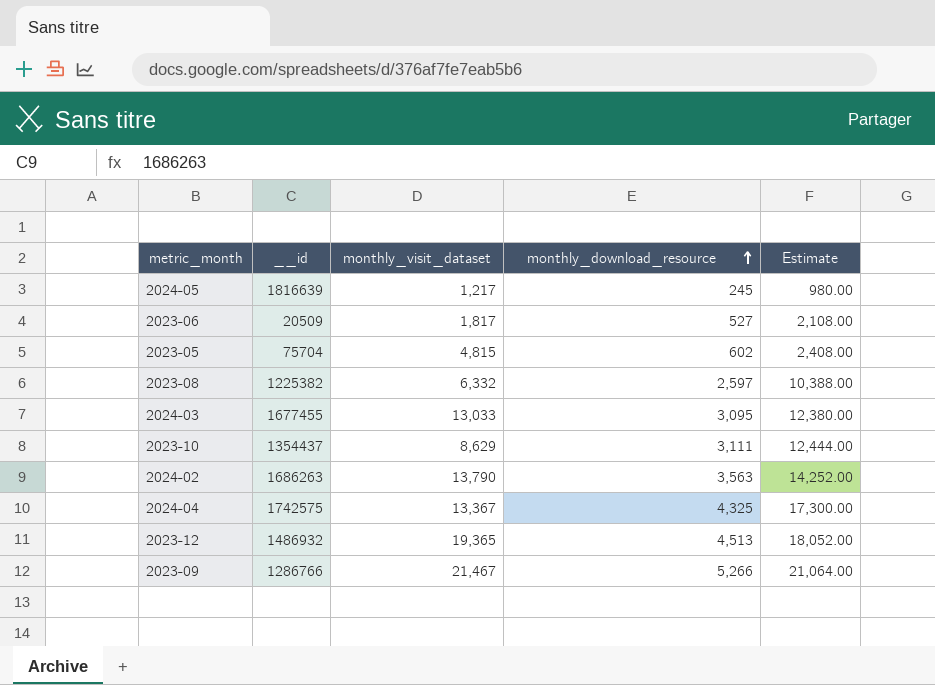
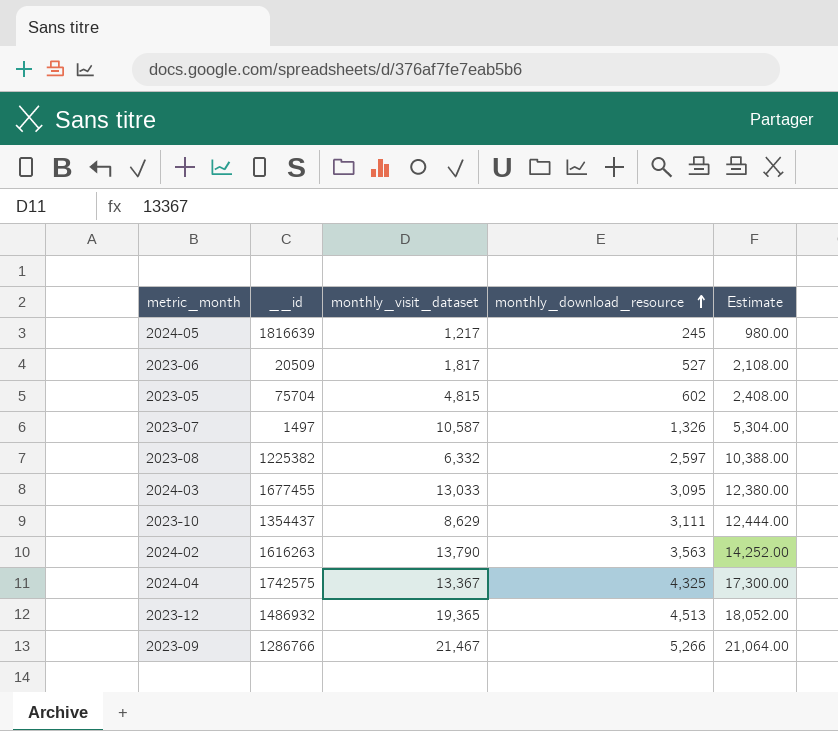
row 2023-07: none -> 1497 | 10,587 | 1,326 | 5,304.00
2024-02 | __id: 1686263 -> 1616263

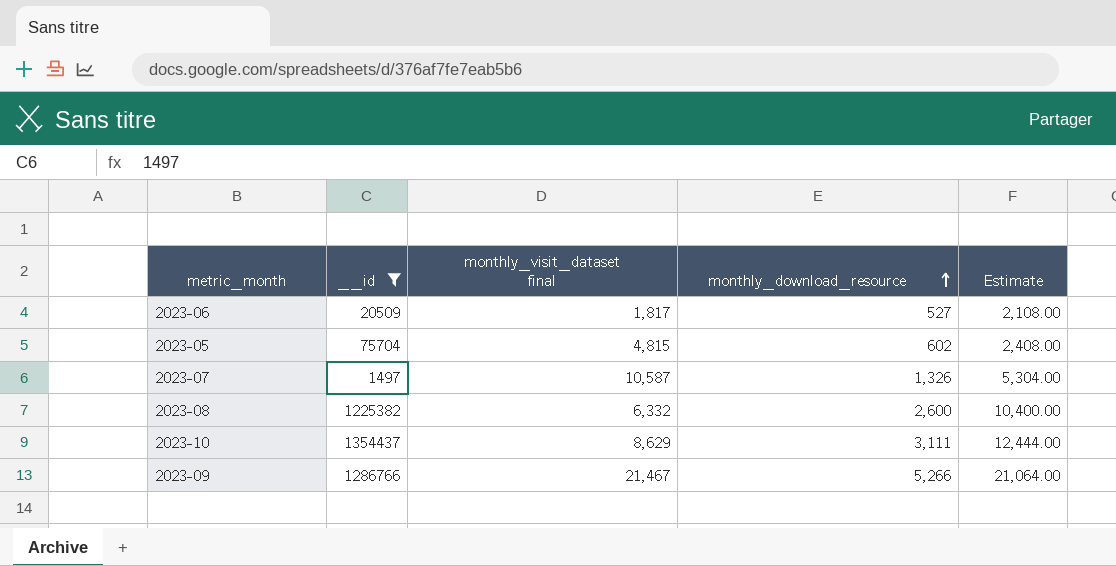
filter: none -> __id <= 1354437
column name: monthly_visit_dataset -> monthly_visit_dataset final
2023-08 | monthly_download_resource: 2,597 -> 2,600
2023-08 | Estimate: 10,388.00 -> 10,400.00

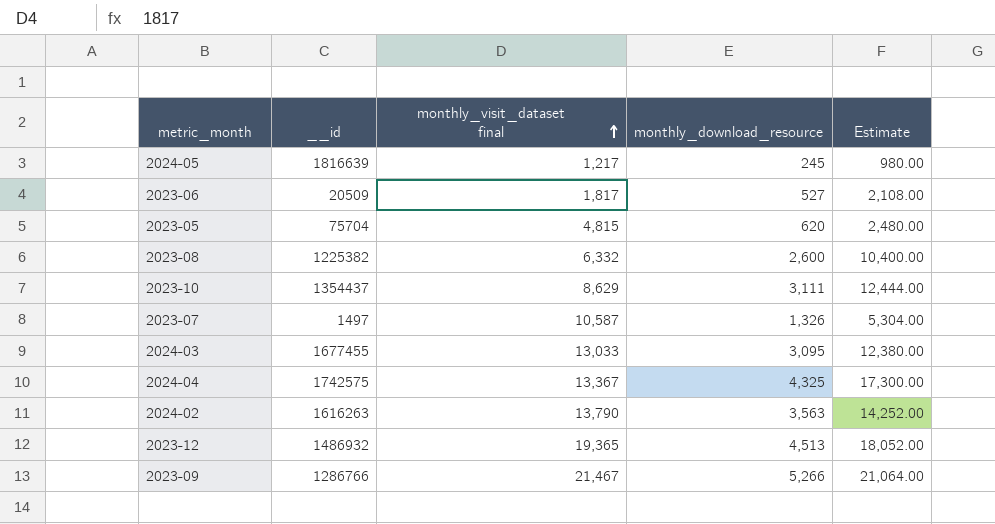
filter: __id <= 1354437 -> none
row order: monthly_download_resource ascending -> monthly_visit_dataset final ascending
2023-05 | monthly_download_resource: 602 -> 620
2023-05 | Estimate: 2,408.00 -> 2,480.00

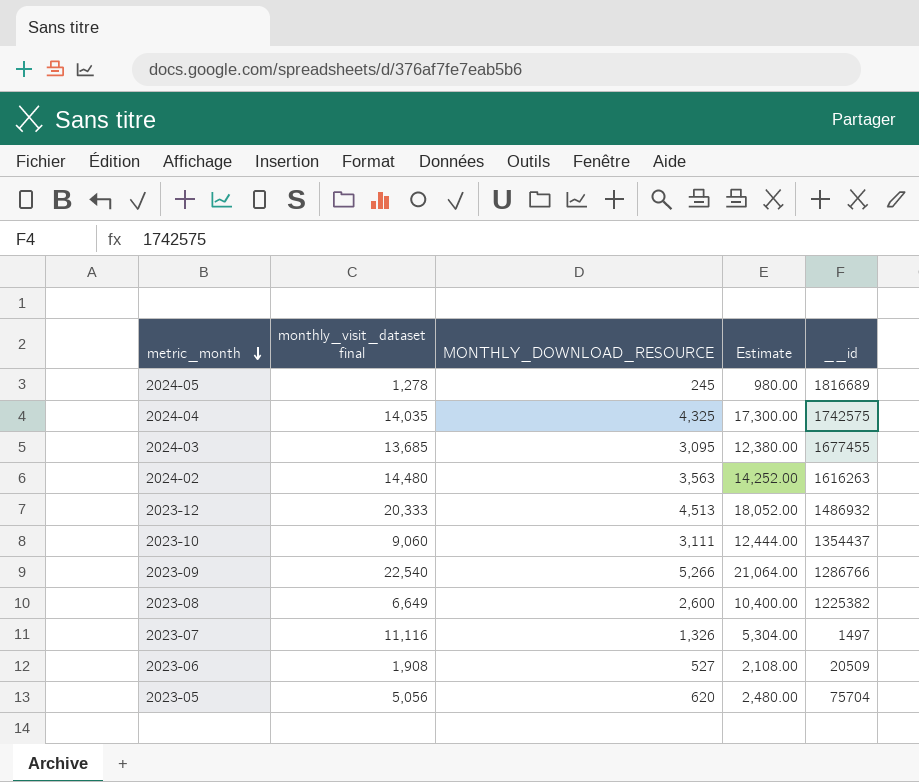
row order: monthly_visit_dataset final ascending -> metric_month descending
column name: monthly_download_resource -> MONTHLY_DOWNLOAD_RESOURCE
column __id | position: 2 -> 5
2024-05 | monthly_visit_dataset final: 1,217 -> 1,278
2024-05 | __id: 1816639 -> 1816689
2024-04 | monthly_visit_dataset final: 13,367 -> 14,035
2024-03 | monthly_visit_dataset final: 13,033 -> 13,685
2024-02 | monthly_visit_dataset final: 13,790 -> 14,480
2023-12 | monthly_visit_dataset final: 19,365 -> 20,333
2023-10 | monthly_visit_dataset final: 8,629 -> 9,060
2023-09 | monthly_visit_dataset final: 21,467 -> 22,540
2023-08 | monthly_visit_dataset final: 6,332 -> 6,649
2023-07 | monthly_visit_dataset final: 10,587 -> 11,116
2023-06 | monthly_visit_dataset final: 1,817 -> 1,908
2023-05 | monthly_visit_dataset final: 4,815 -> 5,056

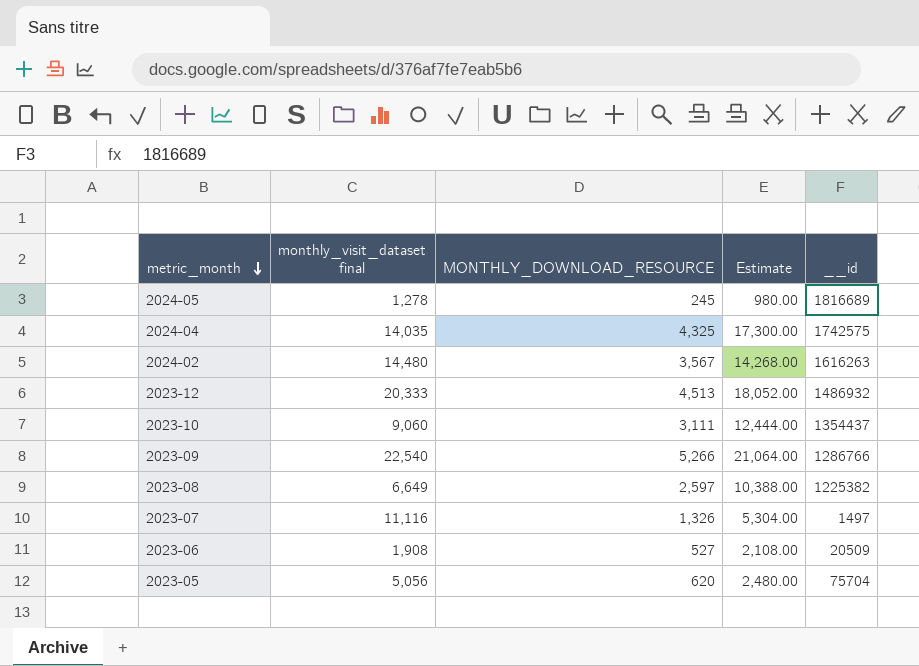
row 2024-03: 13,685 | 3,095 | 12,380.00 | 1677455 -> none
2024-02 | MONTHLY_DOWNLOAD_RESOURCE: 3,563 -> 3,567
2024-02 | Estimate: 14,252.00 -> 14,268.00
2023-08 | MONTHLY_DOWNLOAD_RESOURCE: 2,600 -> 2,597
2023-08 | Estimate: 10,400.00 -> 10,388.00

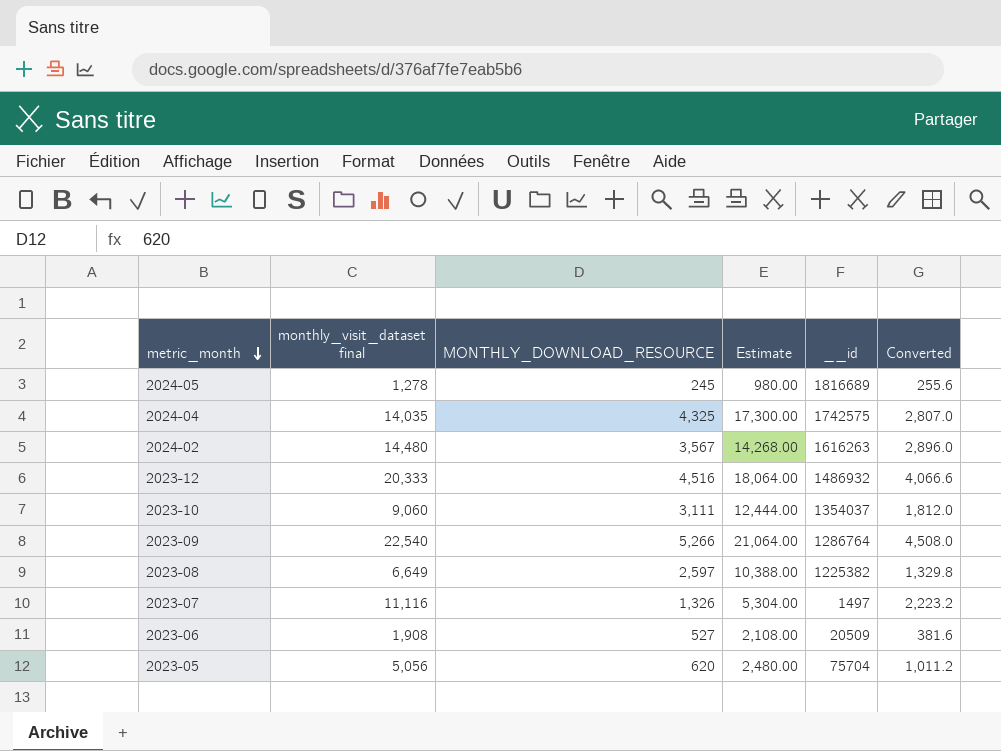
column Converted | formula: none -> [monthly_visit_dataset final] * 0.2
2023-12 | MONTHLY_DOWNLOAD_RESOURCE: 4,513 -> 4,516
2023-12 | Estimate: 18,052.00 -> 18,064.00
2023-10 | __id: 1354437 -> 1354037
2023-09 | __id: 1286766 -> 1286764

